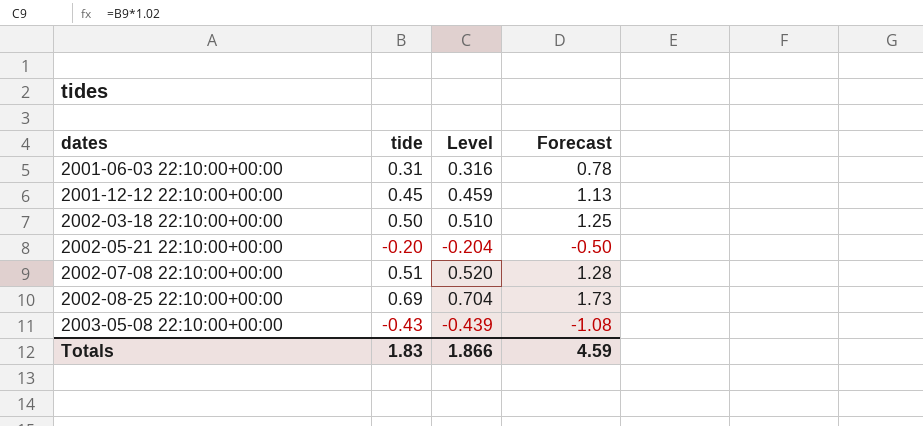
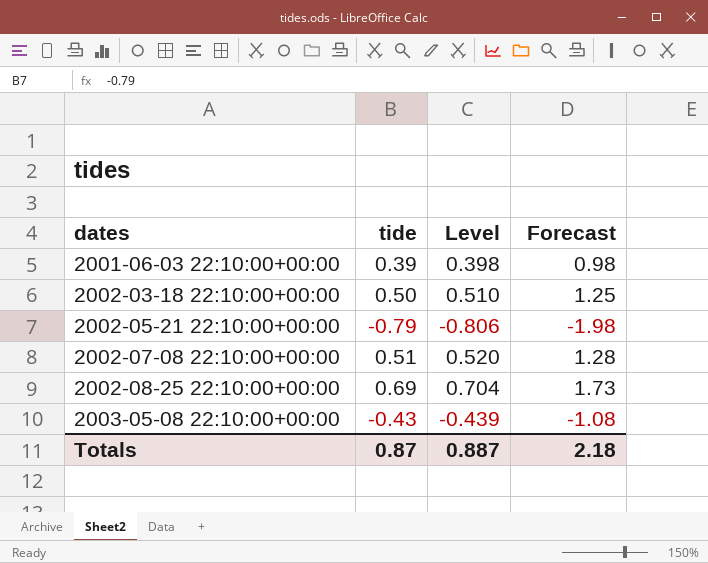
row 2001-12-12 22:10:00+00:00: 0.45 | 0.459 | 1.13 -> none
2001-06-03 22:10:00+00:00 | tide: 0.31 -> 0.39
2001-06-03 22:10:00+00:00 | Level: 0.316 -> 0.398
2001-06-03 22:10:00+00:00 | Forecast: 0.78 -> 0.98
2002-05-21 22:10:00+00:00 | tide: -0.20 -> -0.79
2002-05-21 22:10:00+00:00 | Level: -0.204 -> -0.806
2002-05-21 22:10:00+00:00 | Forecast: -0.50 -> -1.98
Totals | tide: 1.83 -> 0.87
Totals | Level: 1.866 -> 0.887
Totals | Forecast: 4.59 -> 2.18

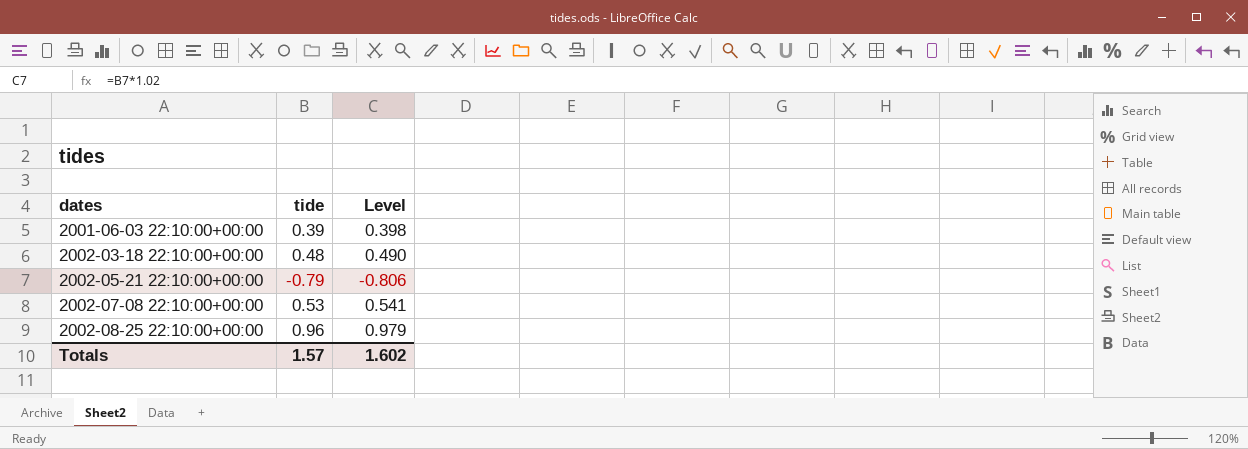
column Forecast | formula: [tide] * 2.5 -> none
row 2003-05-08 22:10:00+00:00: -0.43 | -0.439 | -1.08 -> none
2002-03-18 22:10:00+00:00 | tide: 0.50 -> 0.48
2002-03-18 22:10:00+00:00 | Level: 0.510 -> 0.490
2002-07-08 22:10:00+00:00 | tide: 0.51 -> 0.53
2002-07-08 22:10:00+00:00 | Level: 0.520 -> 0.541
2002-08-25 22:10:00+00:00 | tide: 0.69 -> 0.96
2002-08-25 22:10:00+00:00 | Level: 0.704 -> 0.979
Totals | tide: 0.87 -> 1.57
Totals | Level: 0.887 -> 1.602

